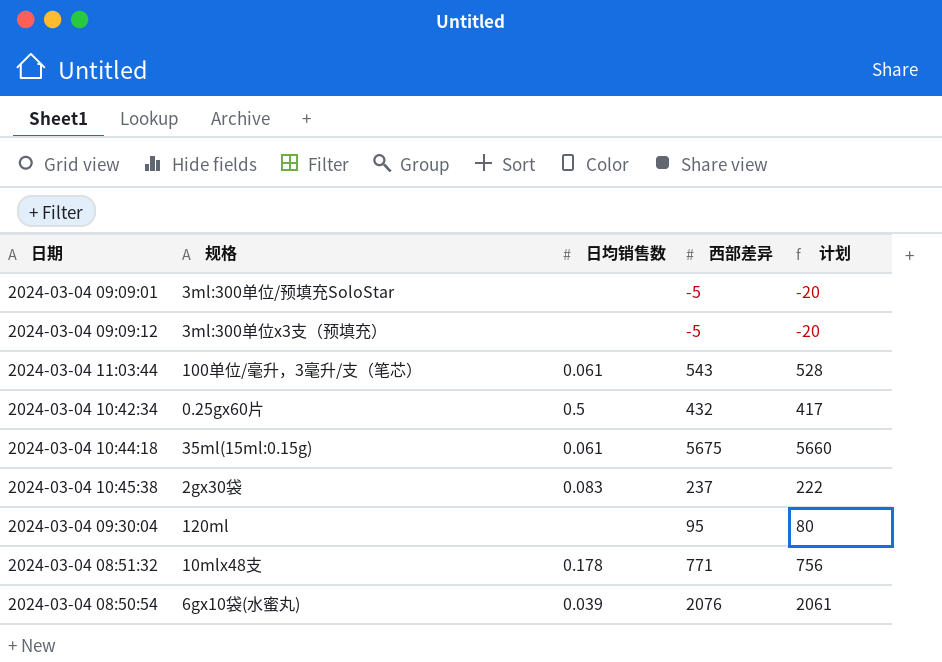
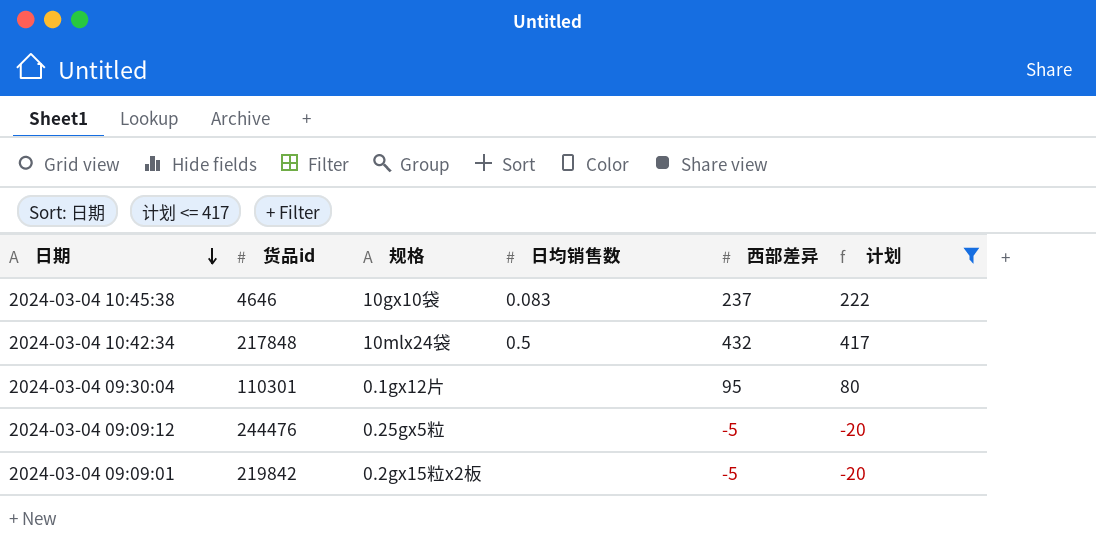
filter: none -> 计划 <= 417
row order: none -> 日期 descending
column 货品id | position: none -> 2
2024-03-04 10:45:38 | 规格: 2gx30袋 -> 10gx10袋
2024-03-04 10:42:34 | 规格: 0.25gx60片 -> 10mlx24袋
2024-03-04 09:30:04 | 规格: 120ml -> 0.1gx12片
2024-03-04 09:09:12 | 规格: 3ml:300单位x3支（预填充） -> 0.25gx5粒
2024-03-04 09:09:01 | 规格: 3ml:300单位/预填充SoloStar -> 0.2gx15粒x2板

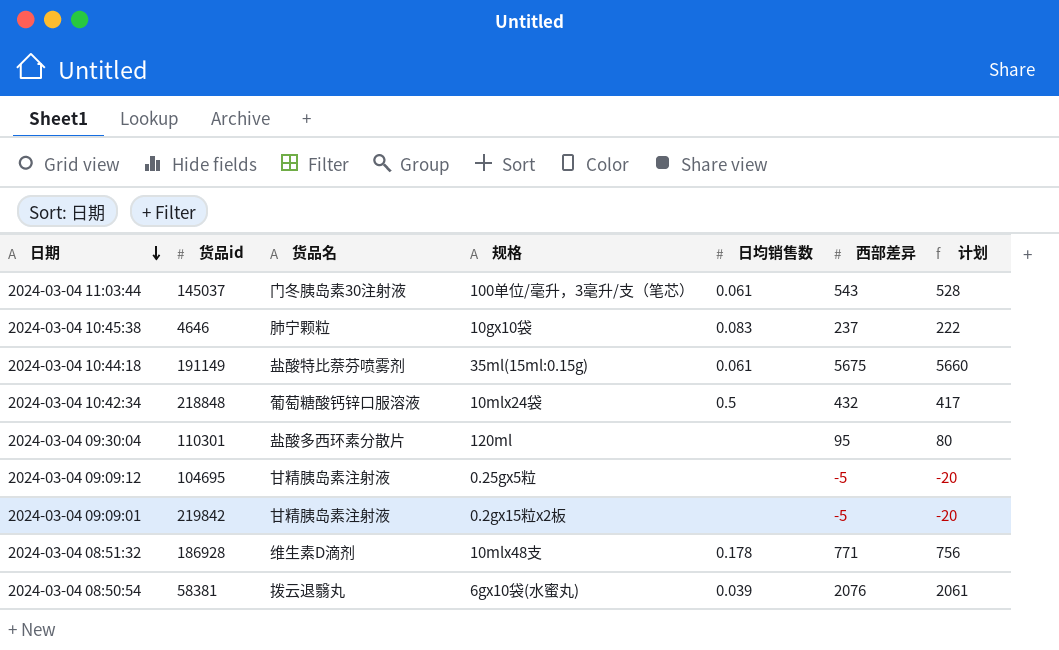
filter: 计划 <= 417 -> none
column 货品名 | position: none -> 3
2024-03-04 10:42:34 | 货品id: 217848 -> 218848
2024-03-04 09:30:04 | 规格: 0.1gx12片 -> 120ml
2024-03-04 09:09:12 | 货品id: 244476 -> 104695

